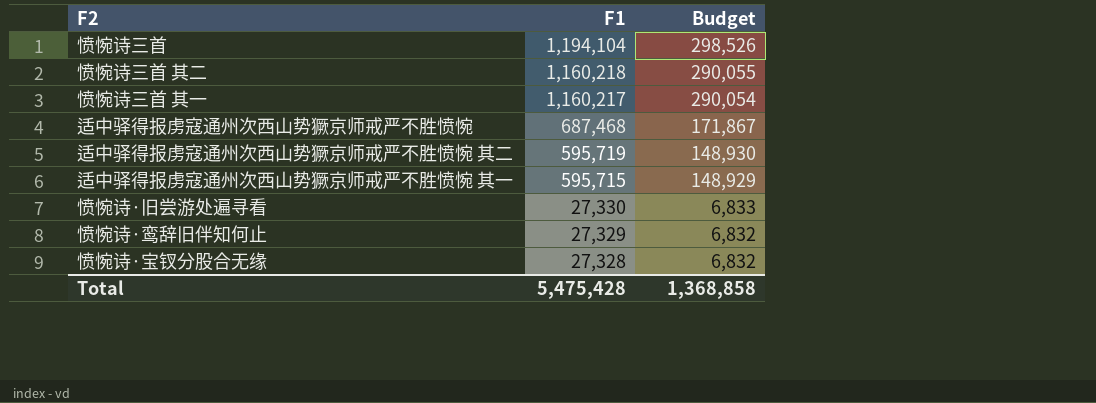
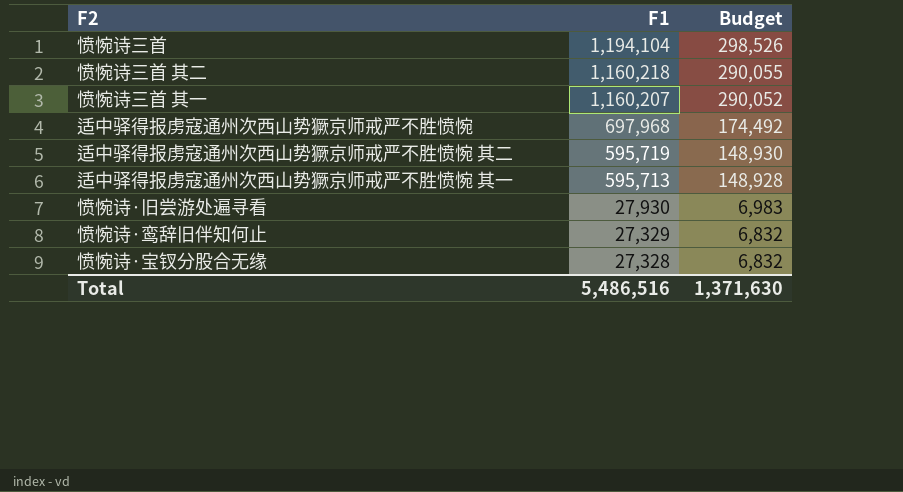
愤惋诗三首 其一 | F1: 1,160,217 -> 1,160,207
愤惋诗三首 其一 | Budget: 290,054 -> 290,052
适中驿得报虏寇通州次西山势獗京师戒严不胜愤惋 | F1: 687,468 -> 697,968
适中驿得报虏寇通州次西山势獗京师戒严不胜愤惋 | Budget: 171,867 -> 174,492
适中驿得报虏寇通州次西山势獗京师戒严不胜愤惋 其一 | F1: 595,715 -> 595,713
适中驿得报虏寇通州次西山势獗京师戒严不胜愤惋 其一 | Budget: 148,929 -> 148,928
愤惋诗·旧尝游处遍寻看 | F1: 27,330 -> 27,930
愤惋诗·旧尝游处遍寻看 | Budget: 6,833 -> 6,983
Total | F1: 5,475,428 -> 5,486,516
Total | Budget: 1,368,858 -> 1,371,630

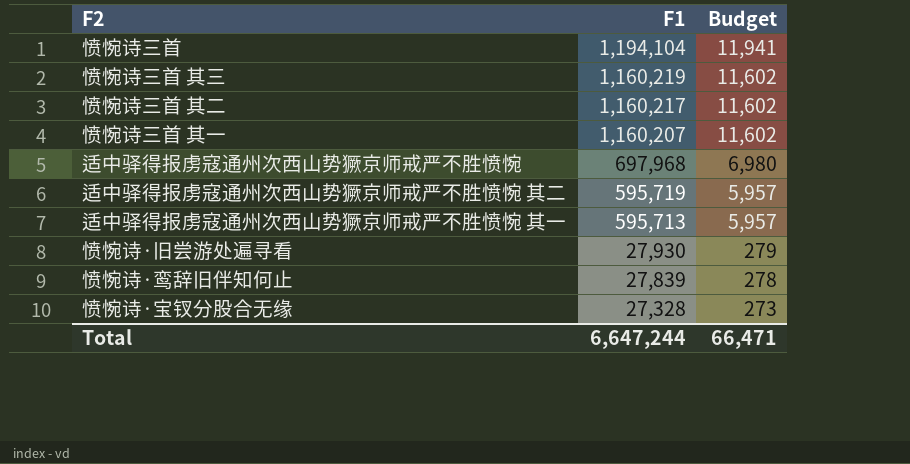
column Budget | formula: [F1] * 0.25 -> [F1] * 0.01
row 愤惋诗三首 其三: none -> 1,160,219 | 11,602
愤惋诗三首 其二 | F1: 1,160,218 -> 1,160,217
愤惋诗·鸾辞旧伴知何止 | F1: 27,329 -> 27,839
Total | F1: 5,486,516 -> 6,647,244
Total | Budget: 1,371,630 -> 66,471

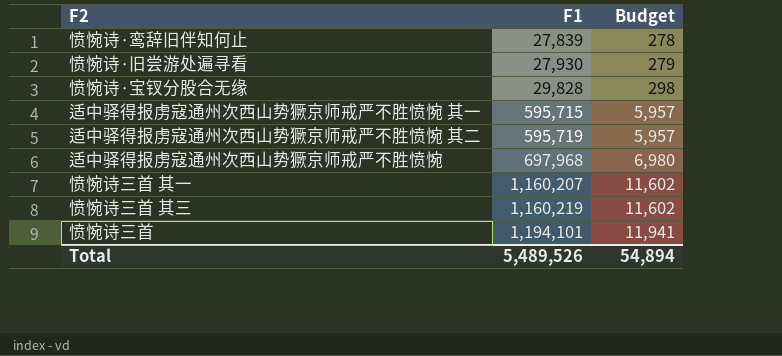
row order: F1 descending -> F1 ascending
row 愤惋诗三首 其二: 1,160,217 | 11,602 -> none
愤惋诗·宝钗分股合无缘 | F1: 27,328 -> 29,828
愤惋诗·宝钗分股合无缘 | Budget: 273 -> 298
适中驿得报虏寇通州次西山势獗京师戒严不胜愤惋 其一 | F1: 595,713 -> 595,715
愤惋诗三首 | F1: 1,194,104 -> 1,194,101
Total | F1: 6,647,244 -> 5,489,526
Total | Budget: 66,471 -> 54,894

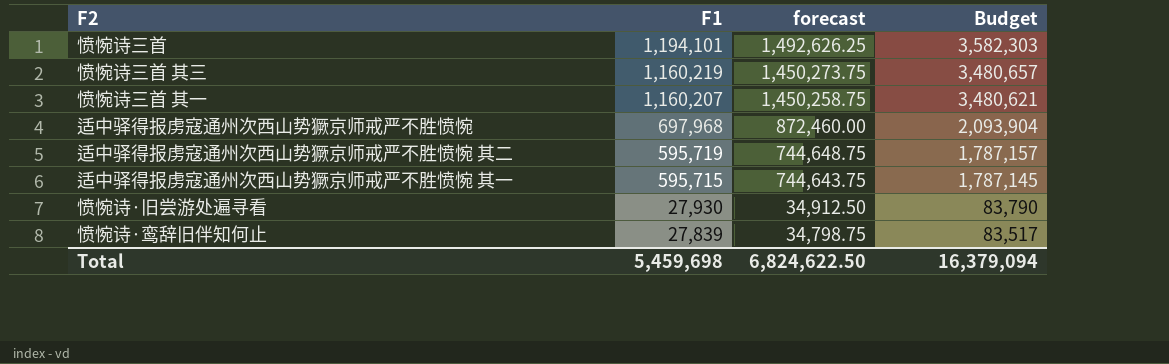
row order: F1 ascending -> F1 descending
column forecast | formula: none -> [F1] * 1.25
column Budget | formula: [F1] * 0.01 -> [F1] * 3
row 愤惋诗·宝钗分股合无缘: 29,828 | 298 -> none
Total | F1: 5,489,526 -> 5,459,698
Total | Budget: 54,894 -> 16,379,094

